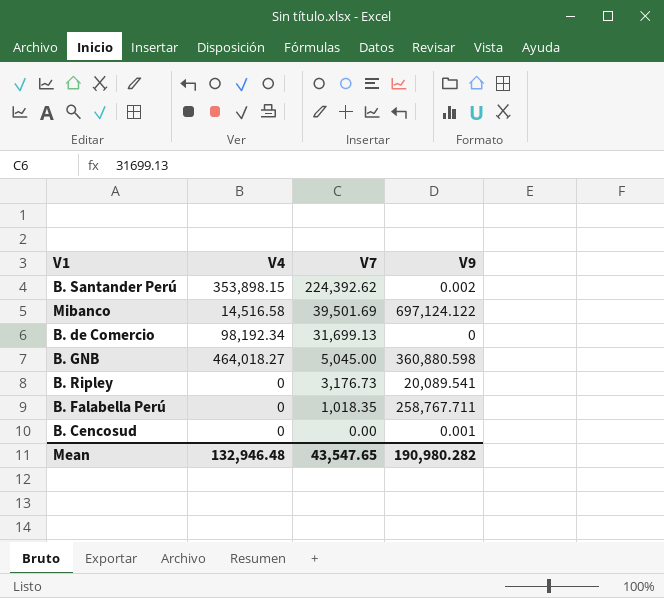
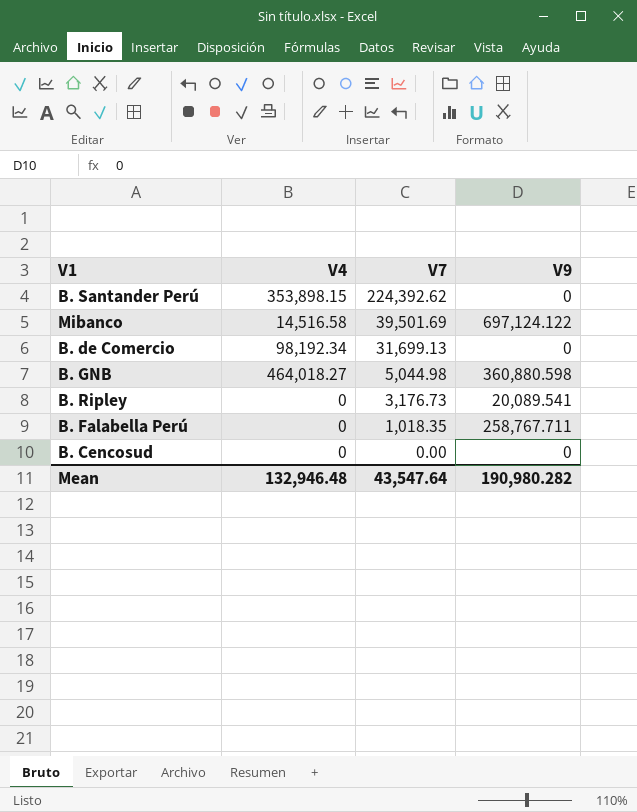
B. Santander Perú | V9: 0.002 -> 0
B. GNB | V7: 5,045.00 -> 5,044.98
B. Cencosud | V9: 0.001 -> 0
Mean | V7: 43,547.65 -> 43,547.64

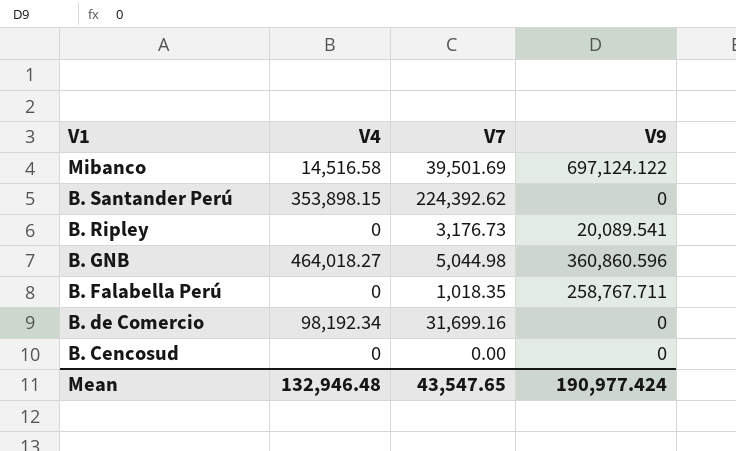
row order: V7 descending -> V1 descending
B. GNB | V9: 360,880.598 -> 360,860.596
B. de Comercio | V7: 31,699.13 -> 31,699.16
Mean | V7: 43,547.64 -> 43,547.65
Mean | V9: 190,980.282 -> 190,977.424

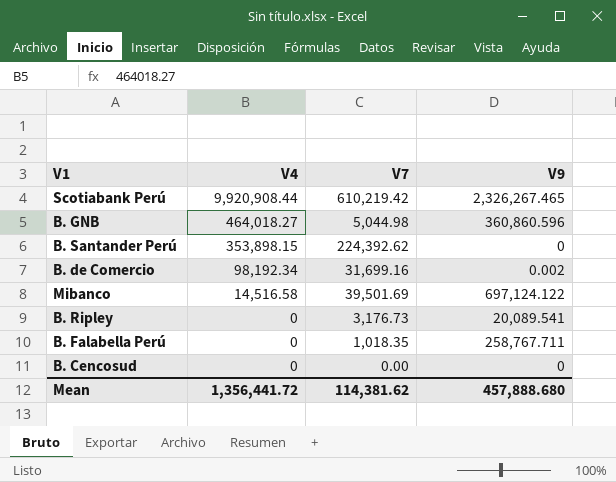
row order: V1 descending -> V4 descending
row Scotiabank Perú: none -> 9,920,908.44 | 610,219.42 | 2,326,267.465
B. de Comercio | V9: 0 -> 0.002
Mean | V4: 132,946.48 -> 1,356,441.72
Mean | V7: 43,547.65 -> 114,381.62
Mean | V9: 190,977.424 -> 457,888.680

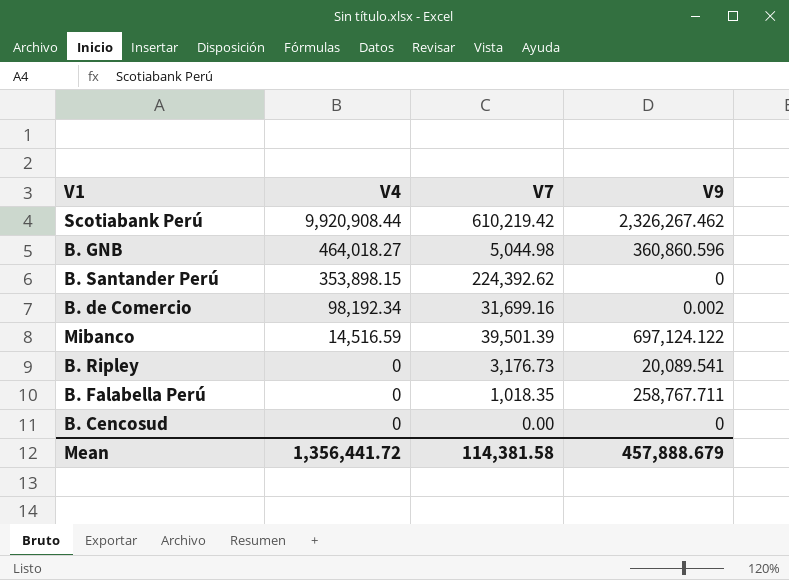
Scotiabank Perú | V9: 2,326,267.465 -> 2,326,267.462
Mibanco | V4: 14,516.58 -> 14,516.59
Mibanco | V7: 39,501.69 -> 39,501.39
Mean | V7: 114,381.62 -> 114,381.58
Mean | V9: 457,888.680 -> 457,888.679

